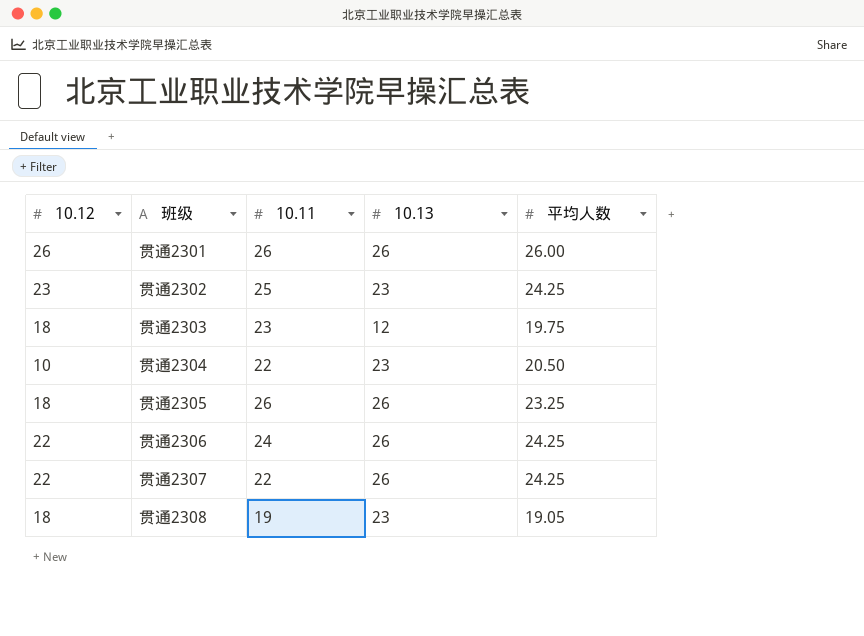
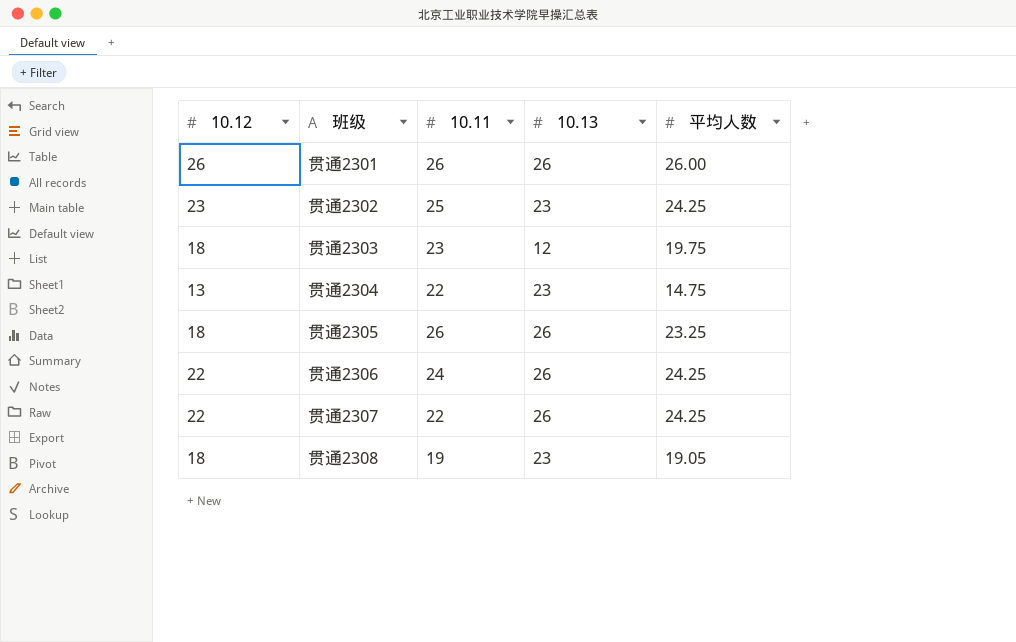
贯通2304 | 10.12: 10 -> 13
贯通2304 | 平均人数: 20.50 -> 14.75

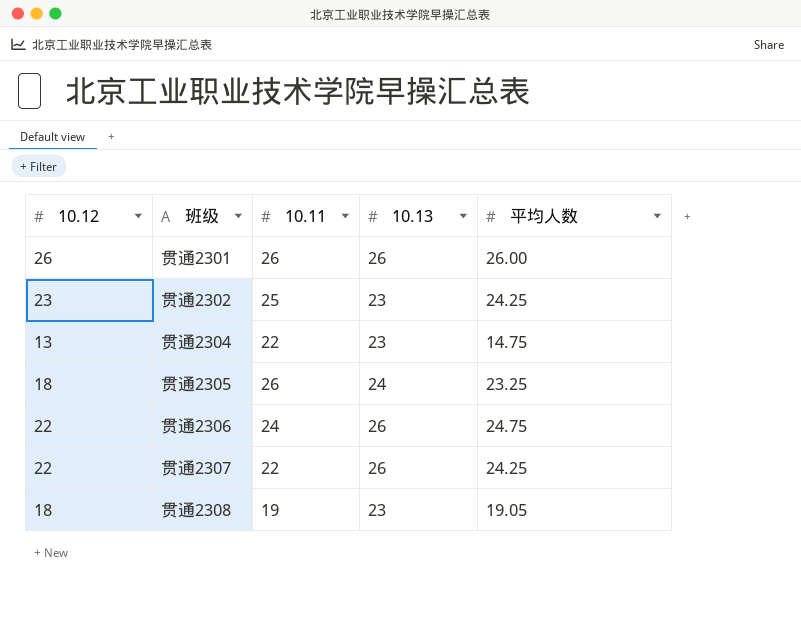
row 贯通2303: 18 | 23 | 12 | 19.75 -> none
贯通2305 | 10.13: 26 -> 24
贯通2306 | 平均人数: 24.25 -> 24.75

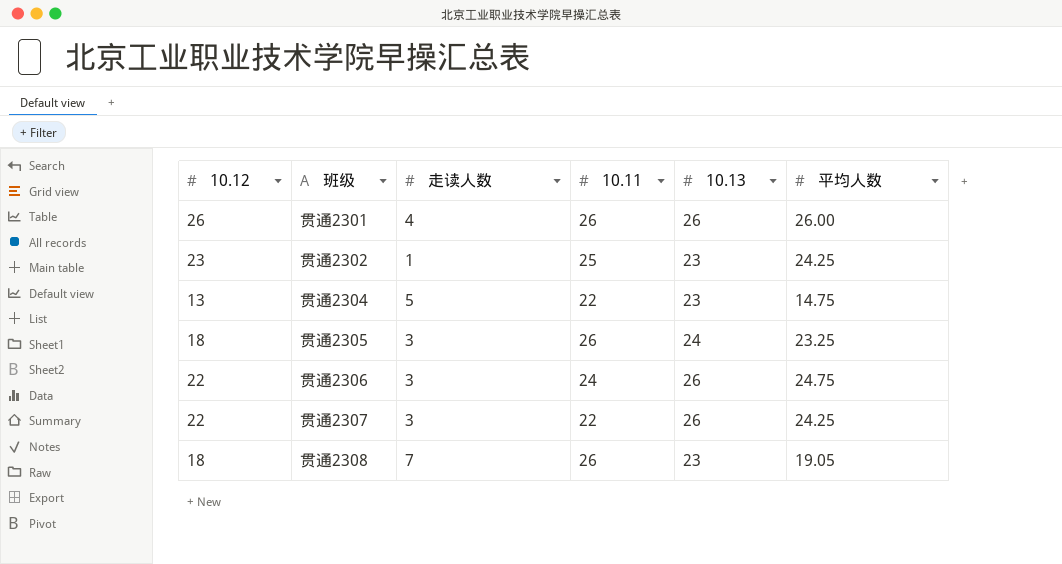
column 走读人数 | position: none -> 3
贯通2308 | 10.11: 19 -> 26

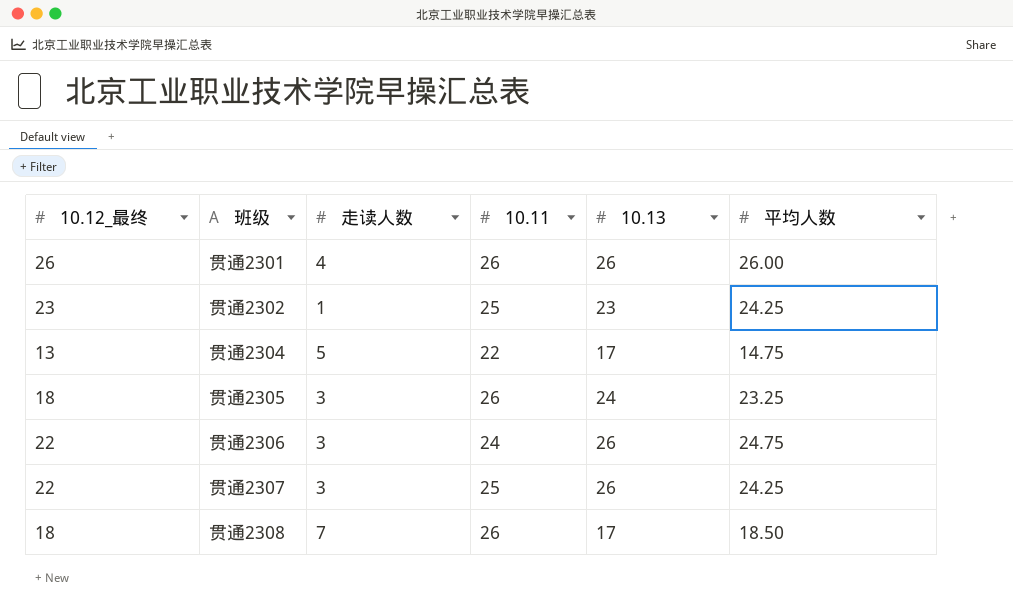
column name: 10.12 -> 10.12_最终
贯通2304 | 10.13: 23 -> 17
贯通2307 | 10.11: 22 -> 25
贯通2308 | 10.13: 23 -> 17
贯通2308 | 平均人数: 19.05 -> 18.50

